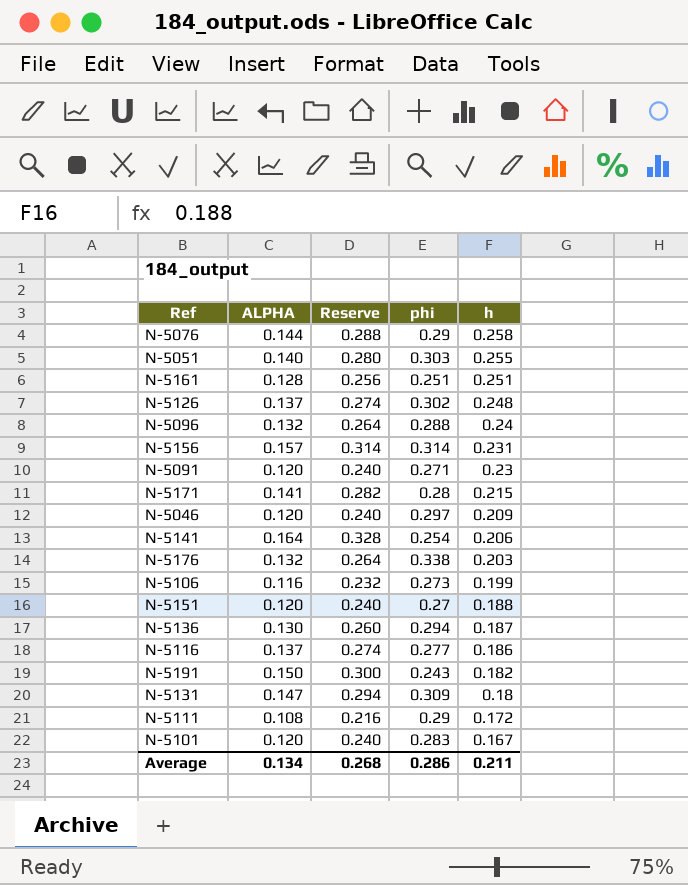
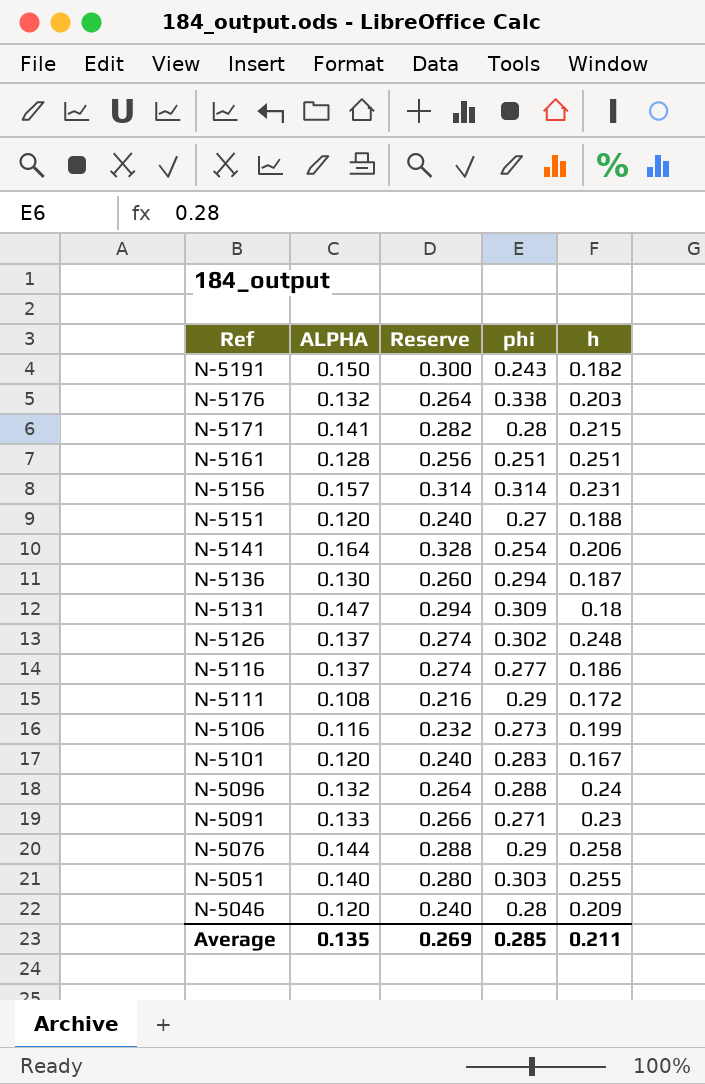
row order: h descending -> Ref descending
N-5091 | ALPHA: 0.120 -> 0.133
N-5091 | Reserve: 0.240 -> 0.266
N-5046 | phi: 0.297 -> 0.28
Average | ALPHA: 0.134 -> 0.135
Average | Reserve: 0.268 -> 0.269
Average | phi: 0.286 -> 0.285

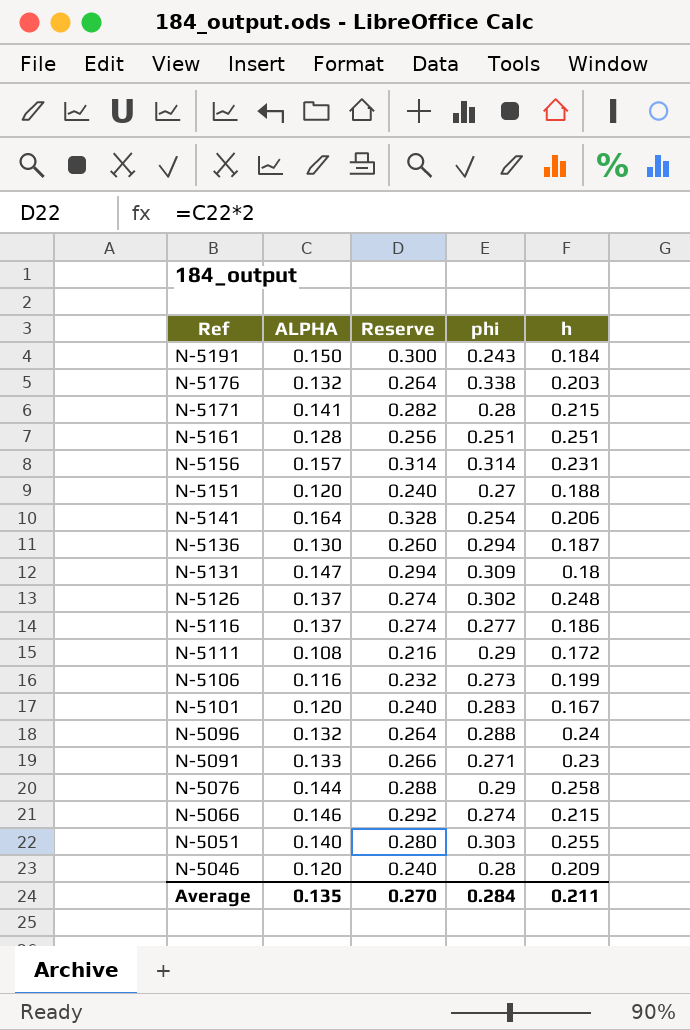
N-5191 | h: 0.182 -> 0.184
row N-5066: none -> 0.146 | 0.292 | 0.274 | 0.215
Average | Reserve: 0.269 -> 0.270
Average | phi: 0.285 -> 0.284

